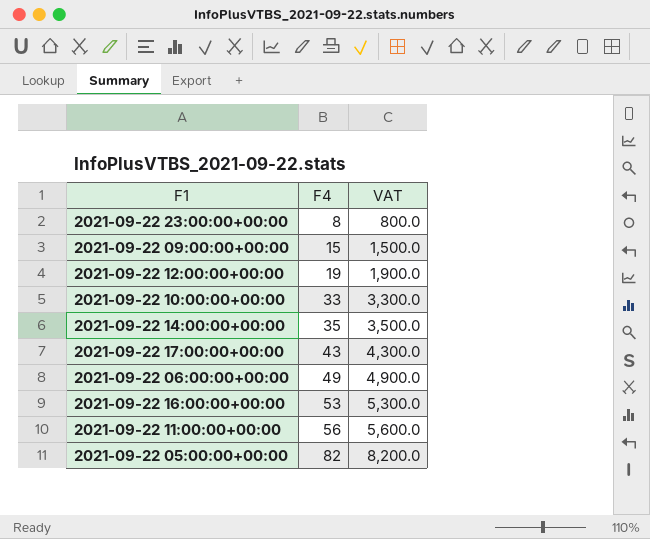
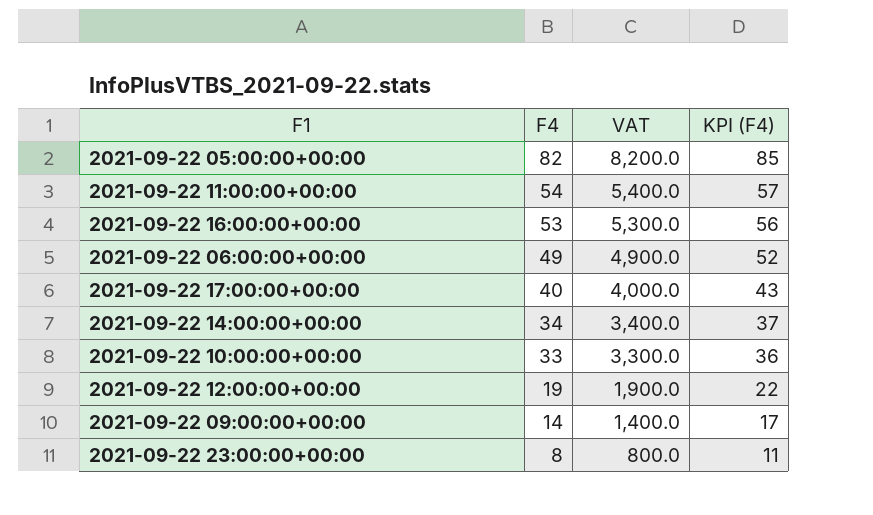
row order: F4 ascending -> F4 descending
column KPI (F4) | formula: none -> [F4] + 3
2021-09-22 11:00:00+00:00 | F4: 56 -> 54
2021-09-22 11:00:00+00:00 | VAT: 5,600.0 -> 5,400.0
2021-09-22 17:00:00+00:00 | F4: 43 -> 40
2021-09-22 17:00:00+00:00 | VAT: 4,300.0 -> 4,000.0
2021-09-22 14:00:00+00:00 | F4: 35 -> 34
2021-09-22 14:00:00+00:00 | VAT: 3,500.0 -> 3,400.0
2021-09-22 09:00:00+00:00 | F4: 15 -> 14
2021-09-22 09:00:00+00:00 | VAT: 1,500.0 -> 1,400.0

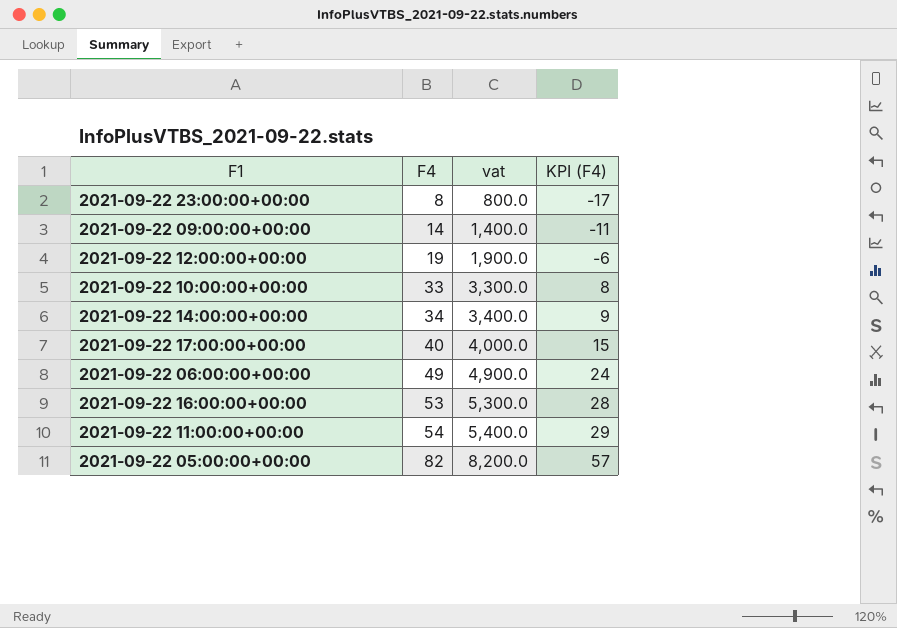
row order: F4 descending -> F4 ascending
column name: VAT -> vat
column KPI (F4) | formula: [F4] + 3 -> [F4] - 25

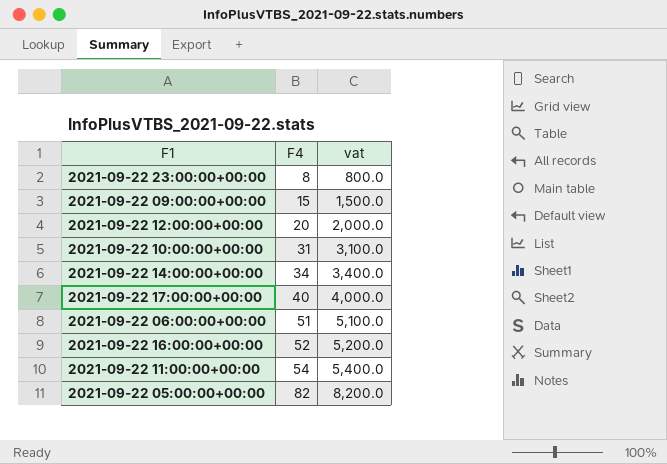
column KPI (F4) | formula: [F4] - 25 -> none
2021-09-22 09:00:00+00:00 | F4: 14 -> 15
2021-09-22 09:00:00+00:00 | vat: 1,400.0 -> 1,500.0
2021-09-22 12:00:00+00:00 | F4: 19 -> 20
2021-09-22 12:00:00+00:00 | vat: 1,900.0 -> 2,000.0
2021-09-22 10:00:00+00:00 | F4: 33 -> 31
2021-09-22 10:00:00+00:00 | vat: 3,300.0 -> 3,100.0
2021-09-22 06:00:00+00:00 | F4: 49 -> 51
2021-09-22 06:00:00+00:00 | vat: 4,900.0 -> 5,100.0
2021-09-22 16:00:00+00:00 | F4: 53 -> 52
2021-09-22 16:00:00+00:00 | vat: 5,300.0 -> 5,200.0

